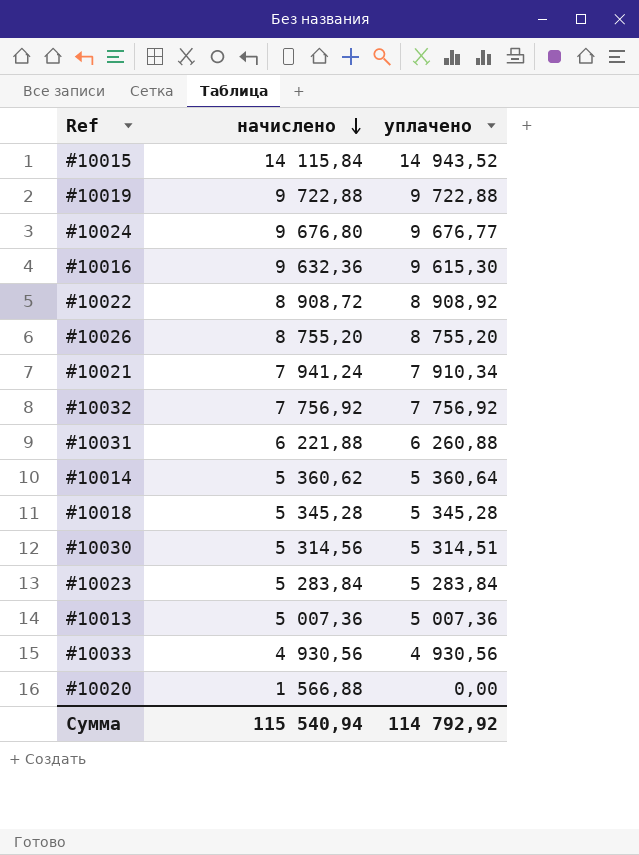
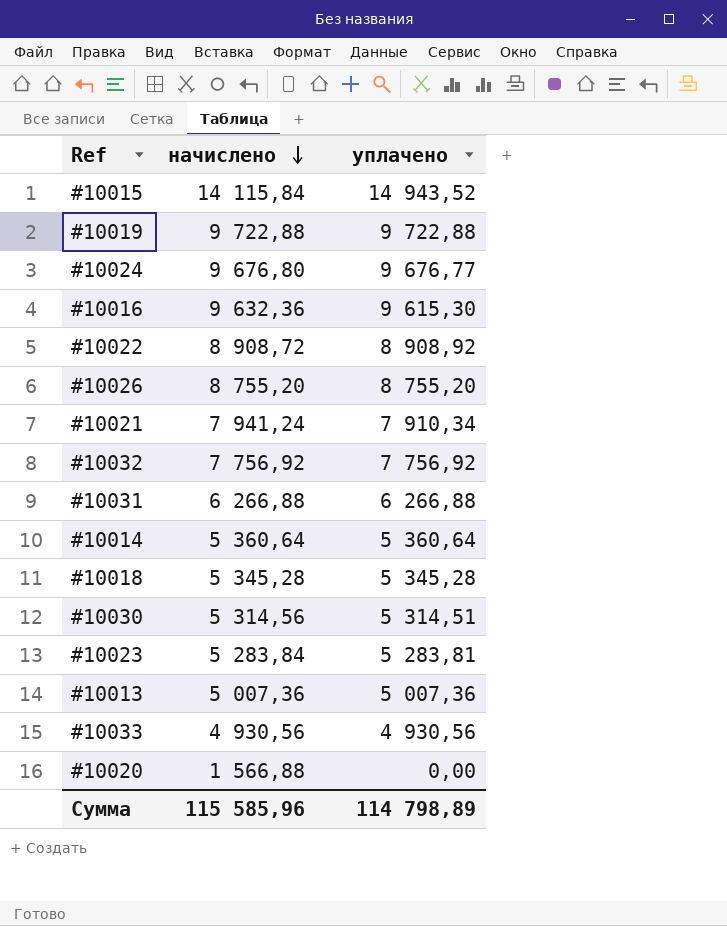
#10031 | начислено: 6 221,88 -> 6 266,88
#10031 | уплачено: 6 260,88 -> 6 266,88
#10014 | начислено: 5 360,62 -> 5 360,64
#10023 | уплачено: 5 283,84 -> 5 283,81
Сумма | начислено: 115 540,94 -> 115 585,96
Сумма | уплачено: 114 792,92 -> 114 798,89

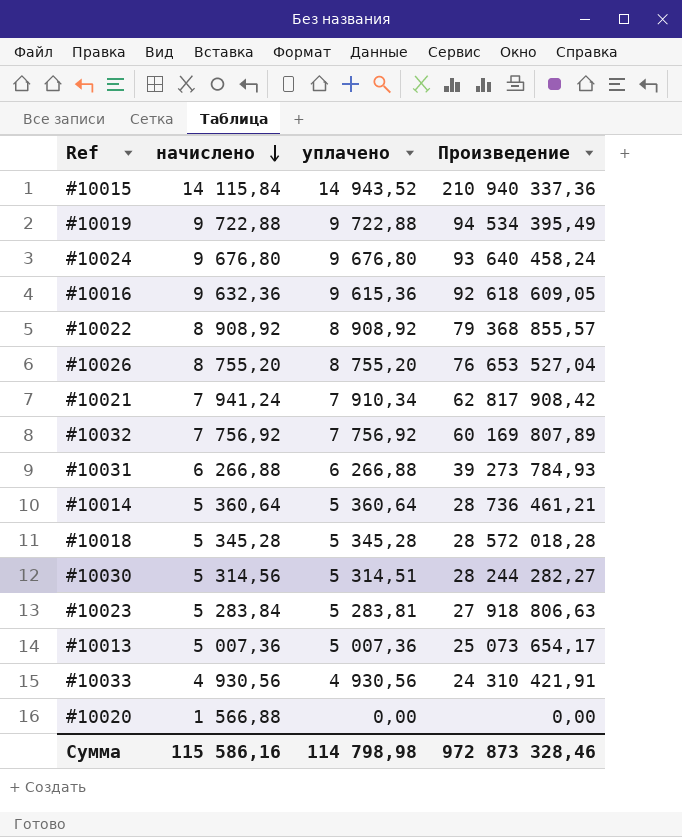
column Произведение | formula: none -> [начислено] * [уплачено]
#10024 | уплачено: 9 676,77 -> 9 676,80
#10016 | уплачено: 9 615,30 -> 9 615,36
#10022 | начислено: 8 908,72 -> 8 908,92
Сумма | начислено: 115 585,96 -> 115 586,16
Сумма | уплачено: 114 798,89 -> 114 798,98

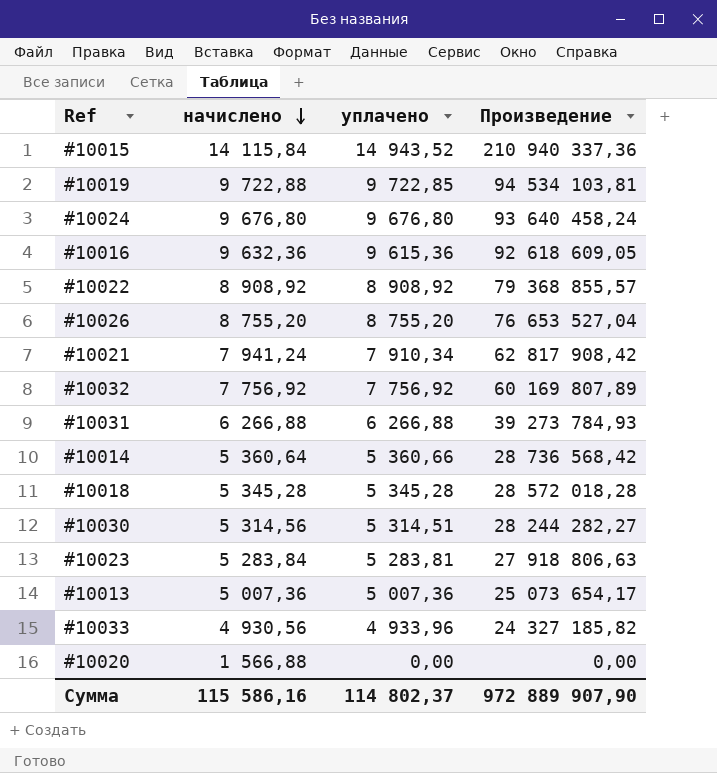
#10019 | уплачено: 9 722,88 -> 9 722,85
#10019 | Произведение: 94 534 395,49 -> 94 534 103,81
#10014 | уплачено: 5 360,64 -> 5 360,66
#10014 | Произведение: 28 736 461,21 -> 28 736 568,42
#10033 | уплачено: 4 930,56 -> 4 933,96
#10033 | Произведение: 24 310 421,91 -> 24 327 185,82
Сумма | уплачено: 114 798,98 -> 114 802,37
Сумма | Произведение: 972 873 328,46 -> 972 889 907,90

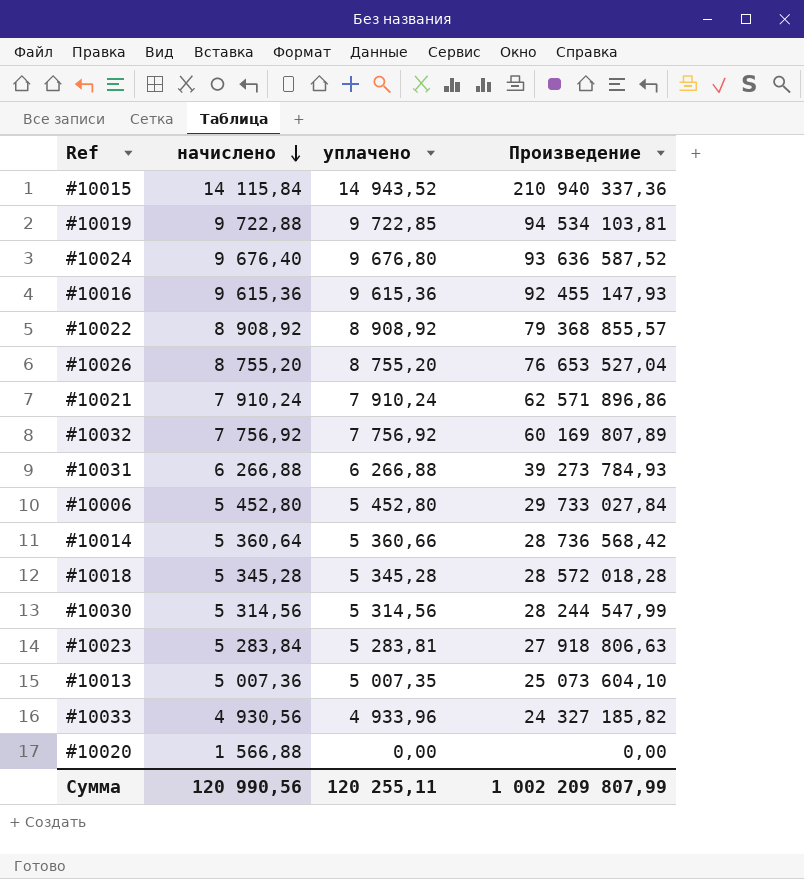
#10024 | начислено: 9 676,80 -> 9 676,40
#10024 | Произведение: 93 640 458,24 -> 93 636 587,52
#10016 | начислено: 9 632,36 -> 9 615,36
#10016 | Произведение: 92 618 609,05 -> 92 455 147,93
#10021 | начислено: 7 941,24 -> 7 910,24
#10021 | уплачено: 7 910,34 -> 7 910,24
#10021 | Произведение: 62 817 908,42 -> 62 571 896,86
row #10006: none -> 5 452,80 | 5 452,80 | 29 733 027,84
#10030 | уплачено: 5 314,51 -> 5 314,56
#10030 | Произведение: 28 244 282,27 -> 28 244 547,99
#10013 | уплачено: 5 007,36 -> 5 007,35
#10013 | Произведение: 25 073 654,17 -> 25 073 604,10
Сумма | начислено: 115 586,16 -> 120 990,56
Сумма | уплачено: 114 802,37 -> 120 255,11
Сумма | Произведение: 972 889 907,90 -> 1 002 209 807,99

